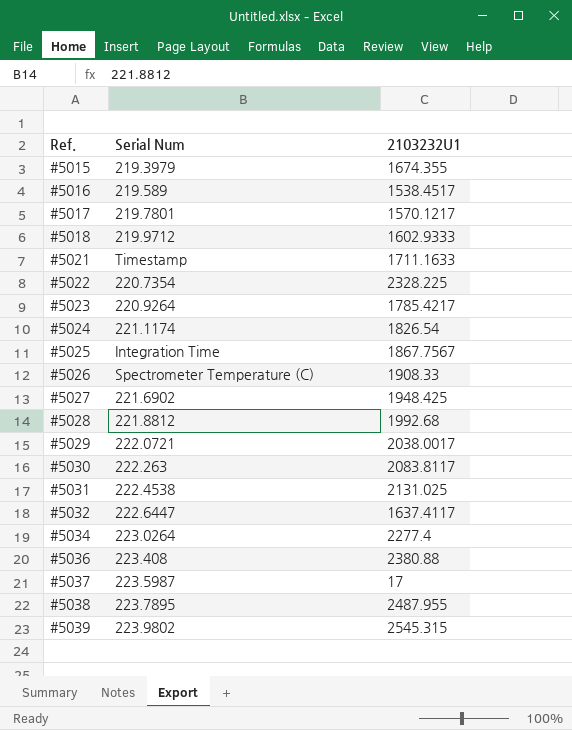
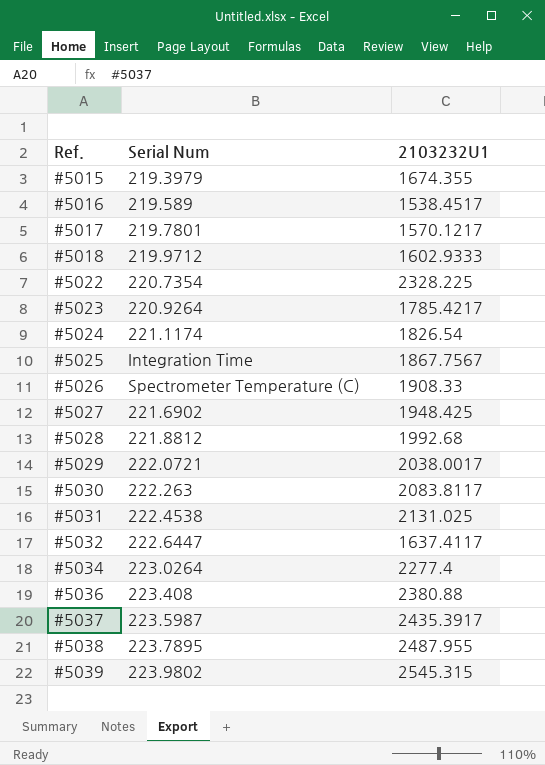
row #5021: Timestamp | 1711.1633 -> none
#5037 | 2103232U1: 17 -> 2435.3917

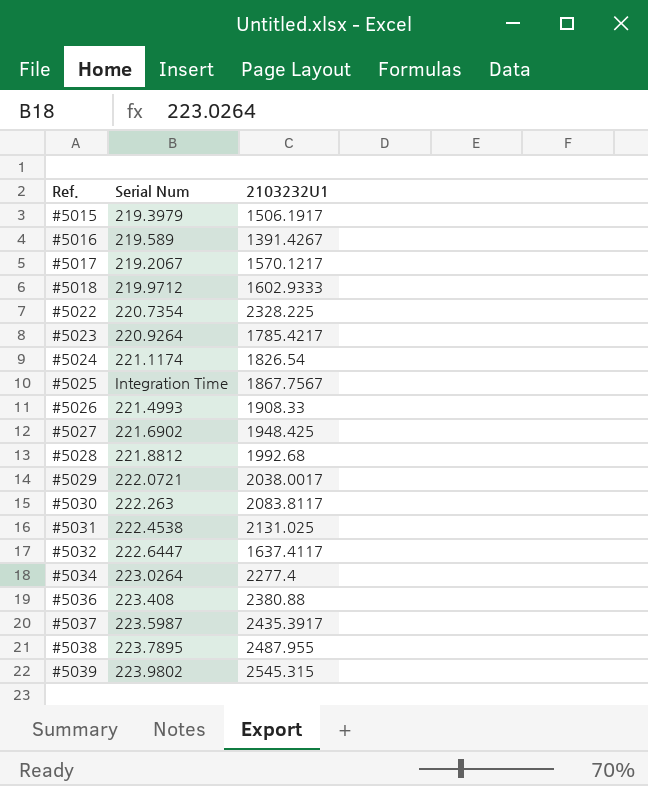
#5015 | 2103232U1: 1674.355 -> 1506.1917
#5016 | 2103232U1: 1538.4517 -> 1391.4267
#5017 | Serial Num: 219.7801 -> 219.2067
#5026 | Serial Num: Spectrometer Temperature (C) -> 221.4993

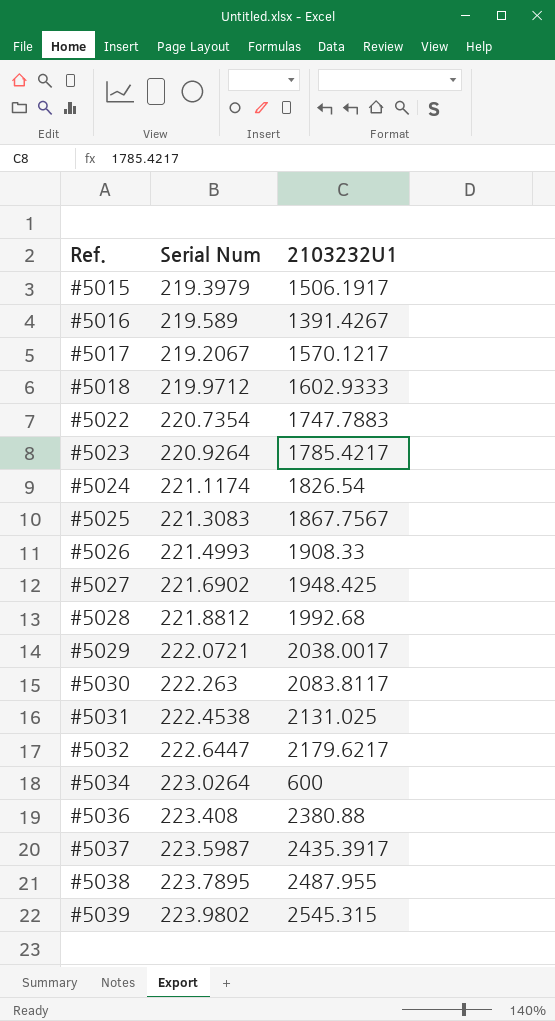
#5022 | 2103232U1: 2328.225 -> 1747.7883
#5025 | Serial Num: Integration Time -> 221.3083
#5032 | 2103232U1: 1637.4117 -> 2179.6217
#5034 | 2103232U1: 2277.4 -> 600

